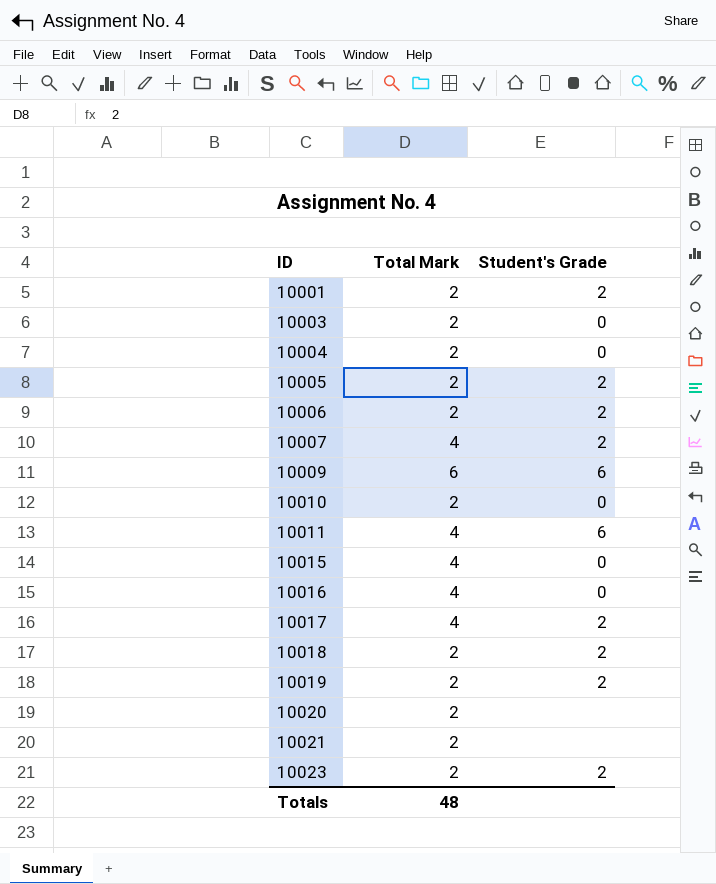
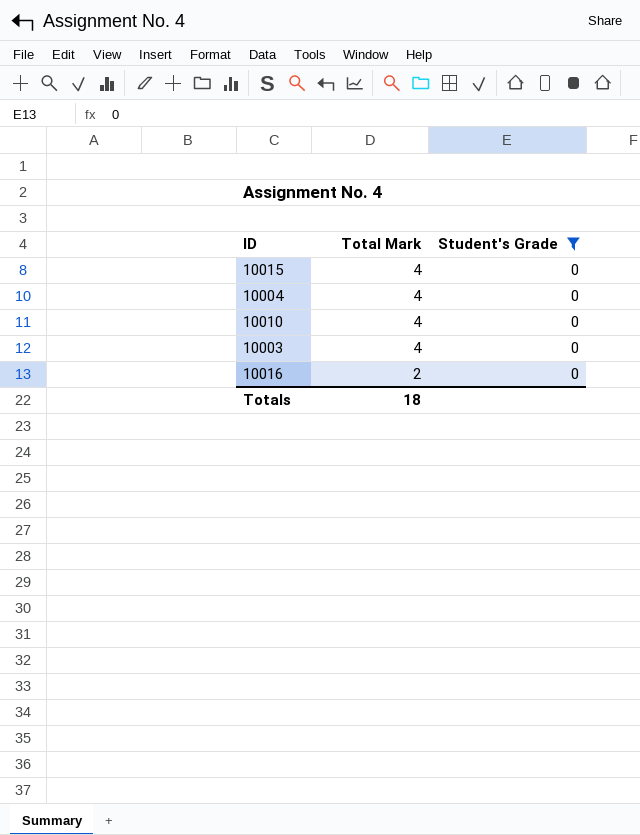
filter: none -> Student's Grade = 0
row order: ID ascending -> Total Mark descending
10004 | Total Mark: 2 -> 4
10010 | Total Mark: 2 -> 4
10003 | Total Mark: 2 -> 4
10016 | Total Mark: 4 -> 2
Totals | Total Mark: 48 -> 18

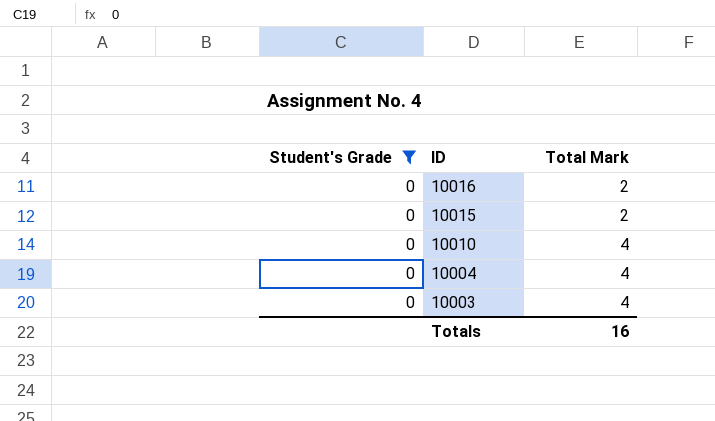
row order: Total Mark descending -> ID descending
column Student's Grade | position: 3 -> 1
10015 | Total Mark: 4 -> 2
Totals | Total Mark: 18 -> 16

